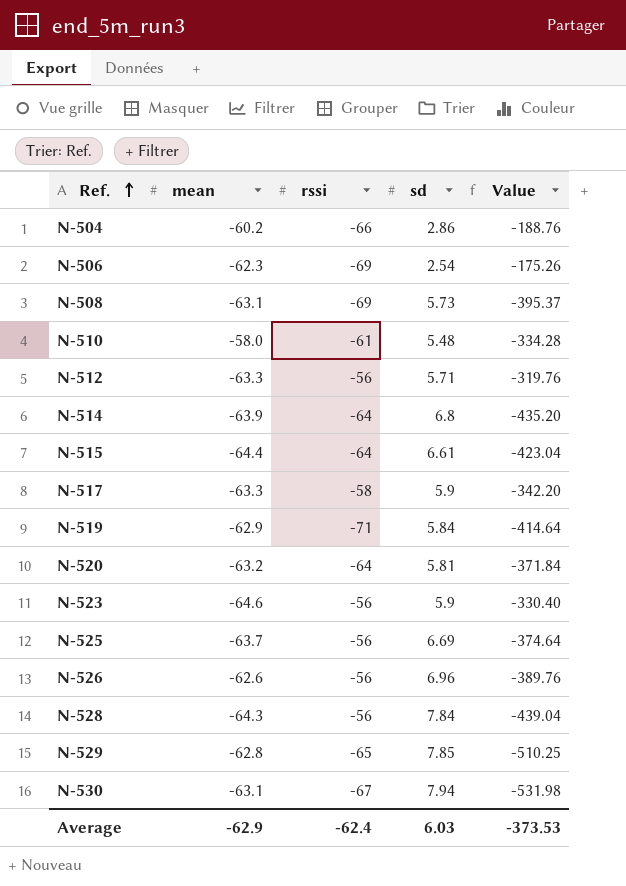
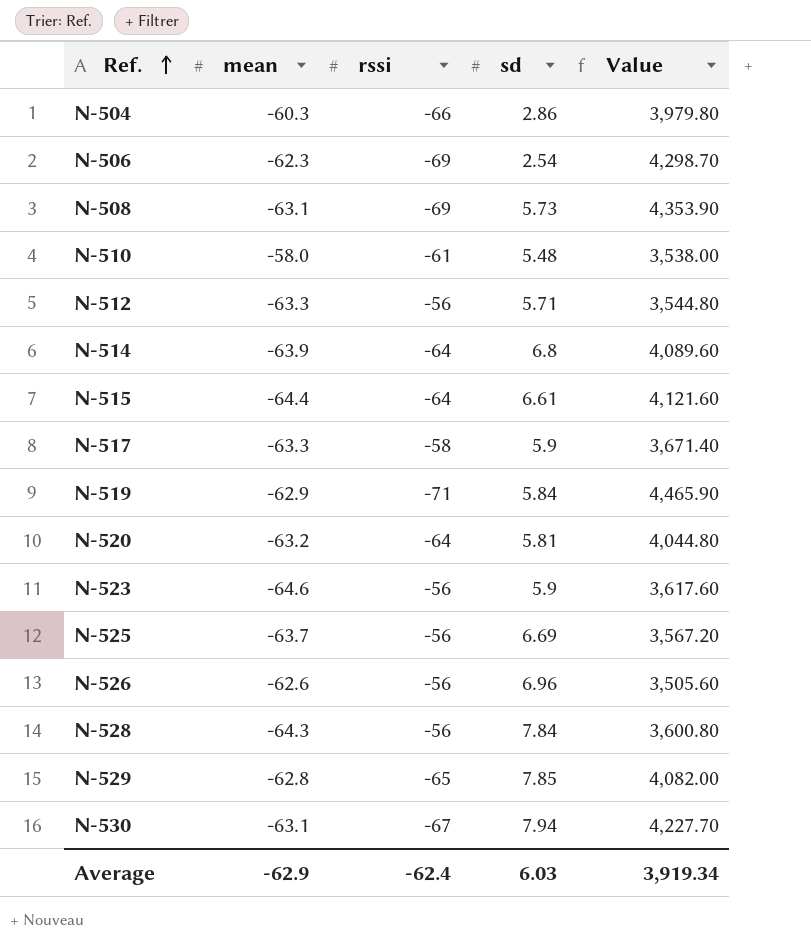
column Value | formula: [rssi] * [sd] -> [mean] * [rssi]
N-504 | mean: -60.2 -> -60.3
Average | Value: -373.53 -> 3,919.34

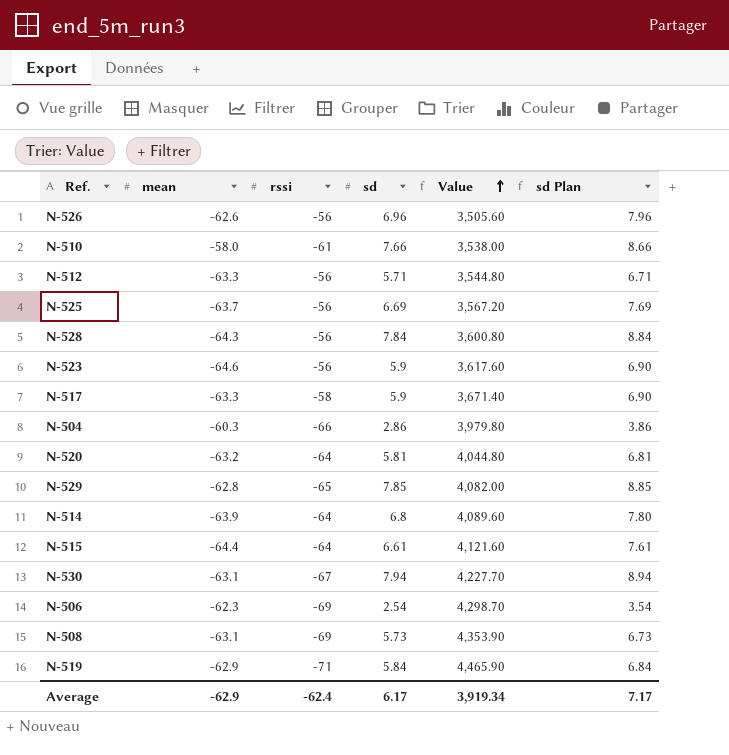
row order: Ref. ascending -> Value ascending
column sd Plan | formula: none -> [sd] + 1
N-510 | sd: 5.48 -> 7.66
Average | sd: 6.03 -> 6.17

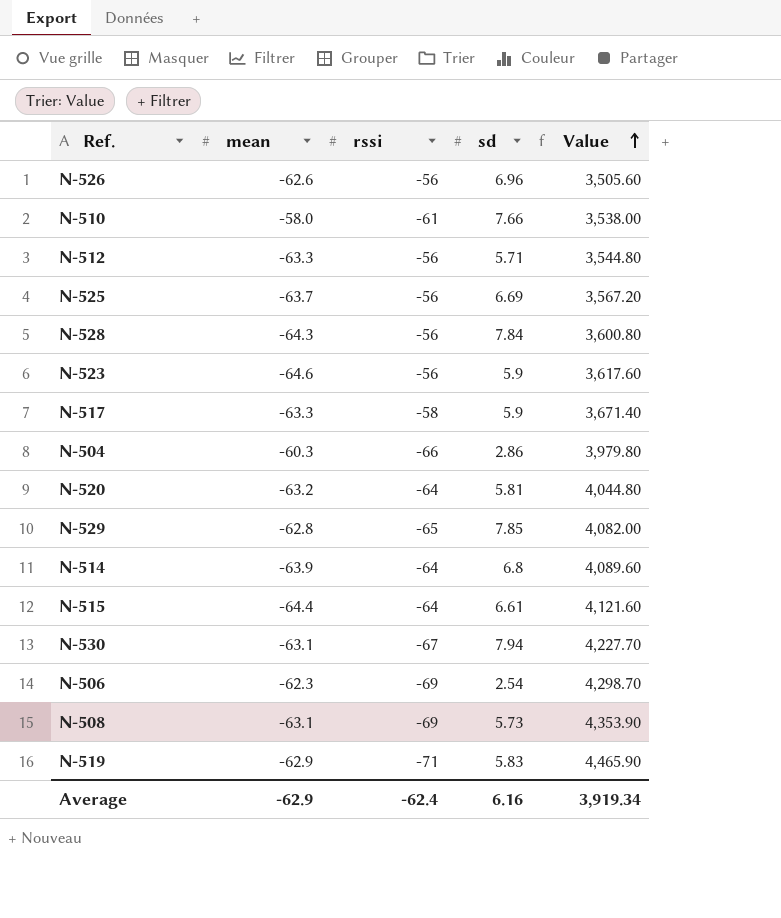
column sd Plan | formula: [sd] + 1 -> none
N-519 | sd: 5.84 -> 5.83
Average | sd: 6.17 -> 6.16

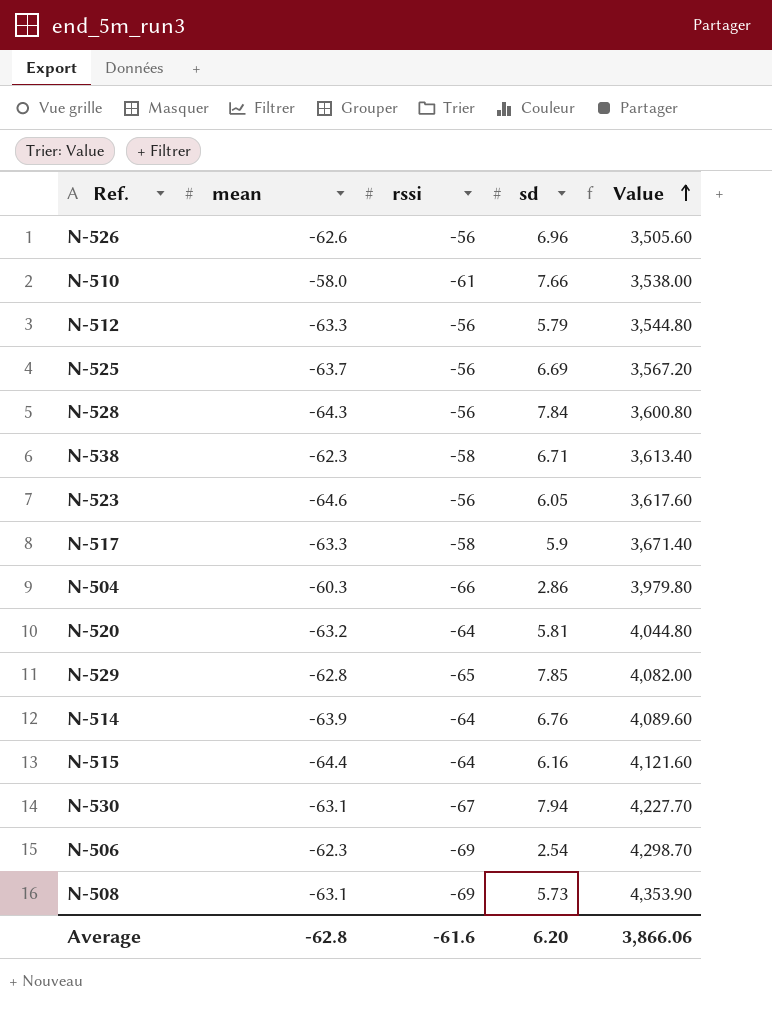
row N-519: -62.9 | -71 | 5.83 | 4,465.90 -> none
N-512 | sd: 5.71 -> 5.79
row N-538: none -> -62.3 | -58 | 6.71 | 3,613.40
N-523 | sd: 5.9 -> 6.05
N-514 | sd: 6.8 -> 6.76
N-515 | sd: 6.61 -> 6.16
Average | mean: -62.9 -> -62.8
Average | rssi: -62.4 -> -61.6
Average | sd: 6.16 -> 6.20
Average | Value: 3,919.34 -> 3,866.06

